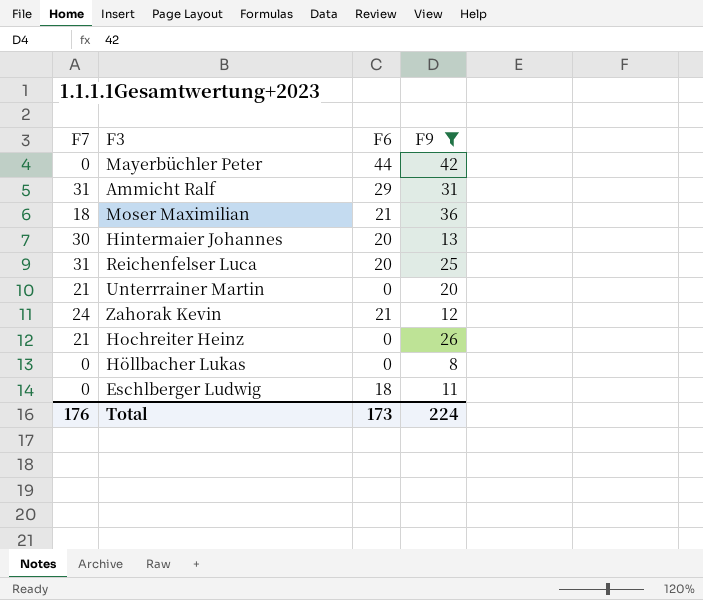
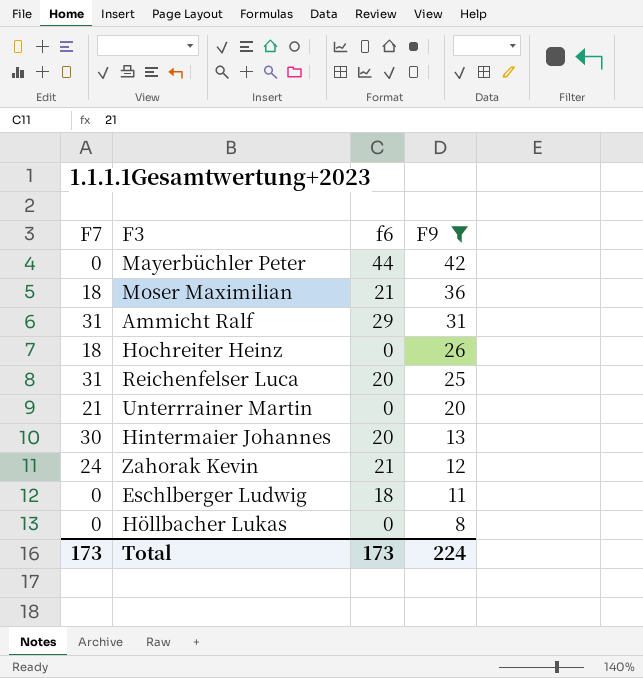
row order: none -> F9 descending
column name: F6 -> f6
Hochreiter Heinz | F7: 21 -> 18
Total | F7: 176 -> 173

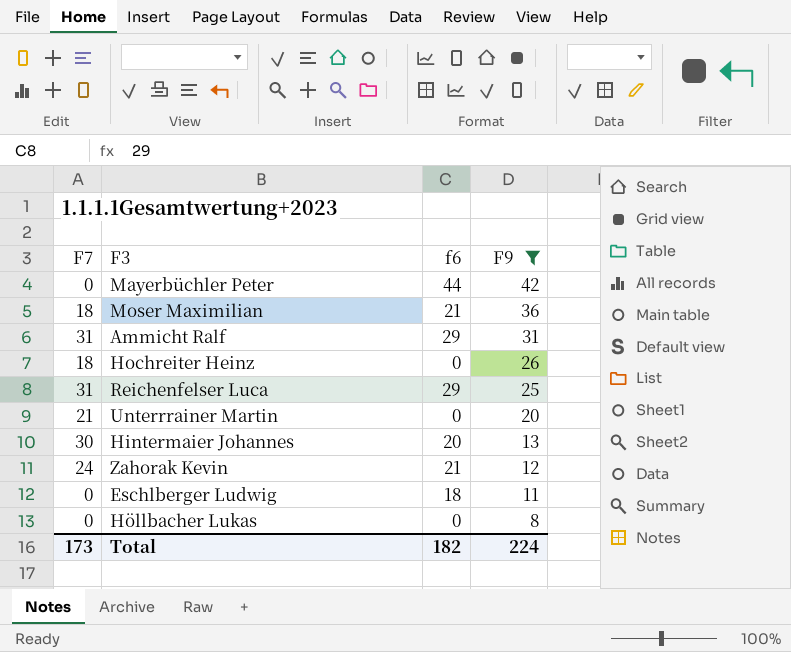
Reichenfelser Luca | f6: 20 -> 29
Total | f6: 173 -> 182

